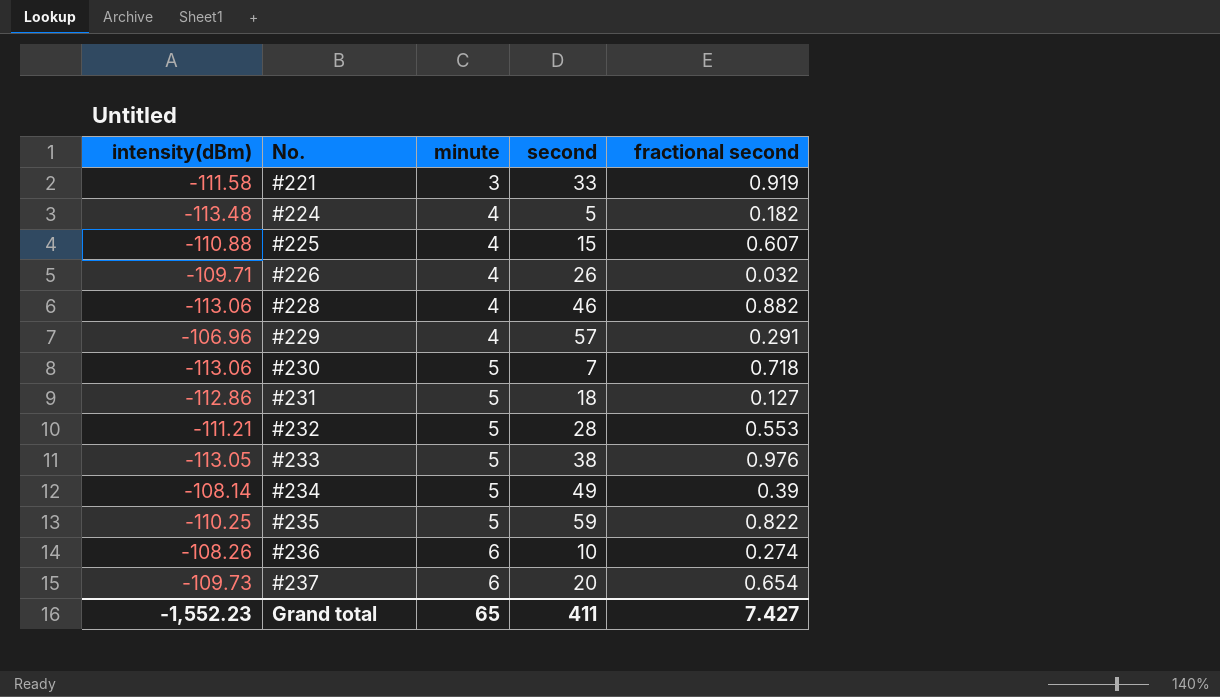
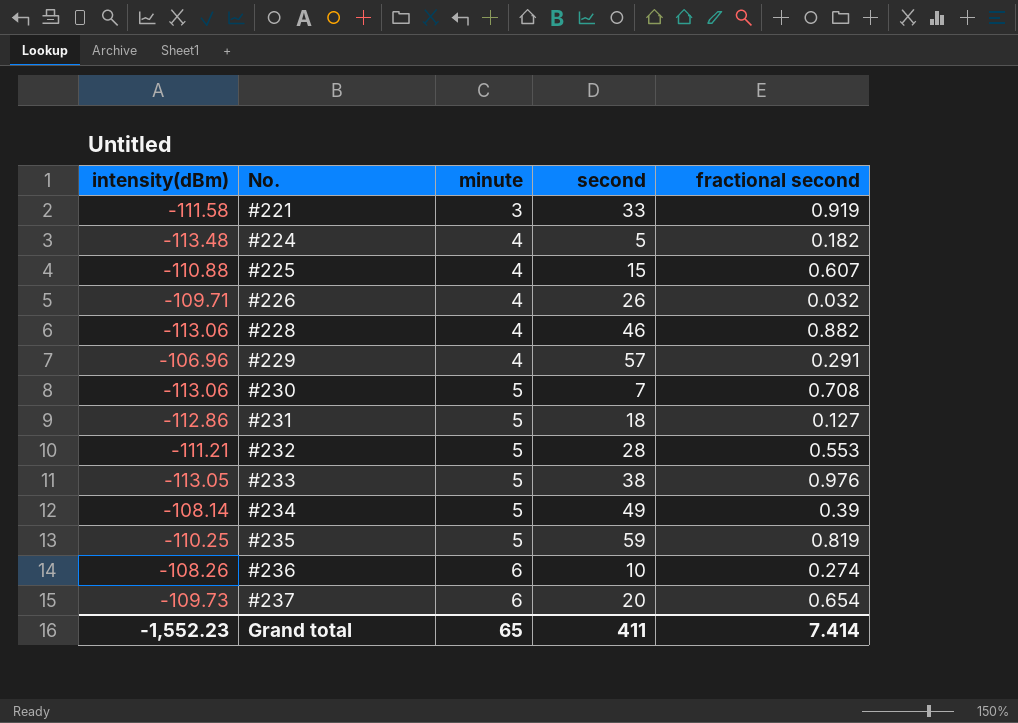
#230 | fractional second: 0.718 -> 0.708
#235 | fractional second: 0.822 -> 0.819
Grand total | fractional second: 7.427 -> 7.414

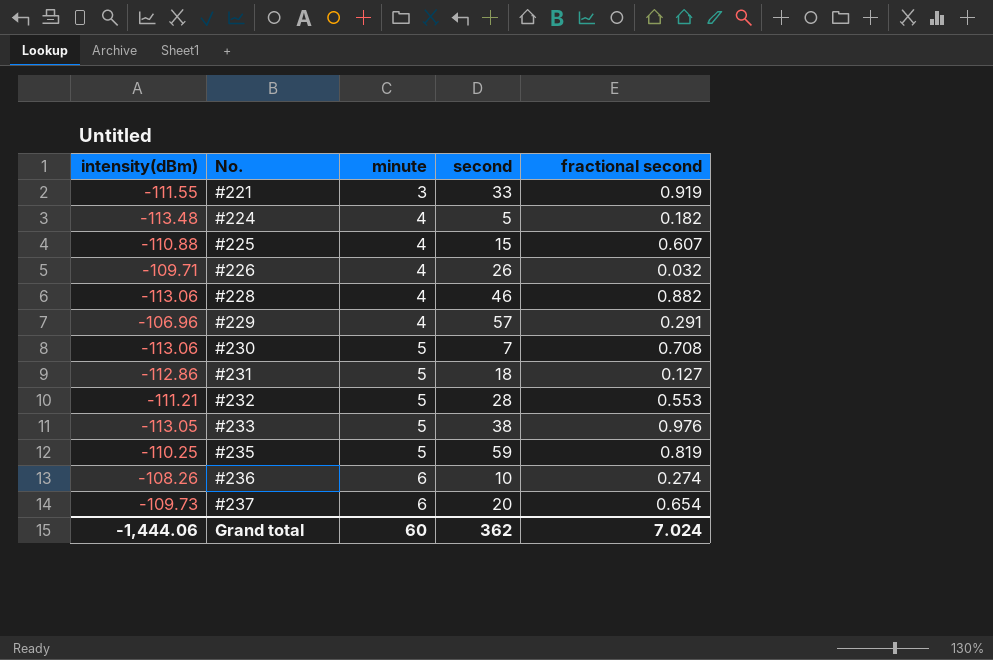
row #234: -108.14 | 5 | 49 | 0.39 -> none
#221 | intensity(dBm): -111.58 -> -111.55
Grand total | intensity(dBm): -1,552.23 -> -1,444.06
Grand total | minute: 65 -> 60
Grand total | second: 411 -> 362
Grand total | fractional second: 7.414 -> 7.024

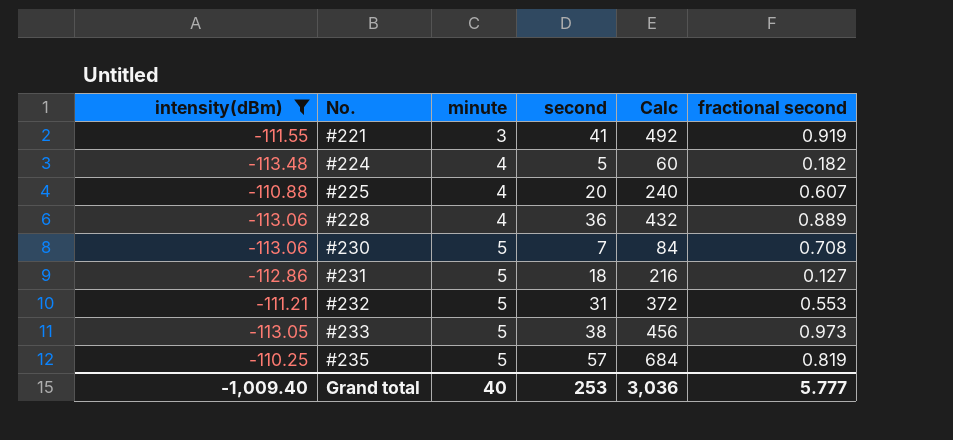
filter: none -> intensity(dBm) <= -110.25
column Calc | formula: none -> [second] * 12
#221 | second: 33 -> 41
#225 | second: 15 -> 20
#228 | second: 46 -> 36
#228 | fractional second: 0.882 -> 0.889
#232 | second: 28 -> 31
#233 | fractional second: 0.976 -> 0.973
#235 | second: 59 -> 57
Grand total | intensity(dBm): -1,444.06 -> -1,009.40
Grand total | minute: 60 -> 40
Grand total | second: 362 -> 253
Grand total | fractional second: 7.024 -> 5.777

